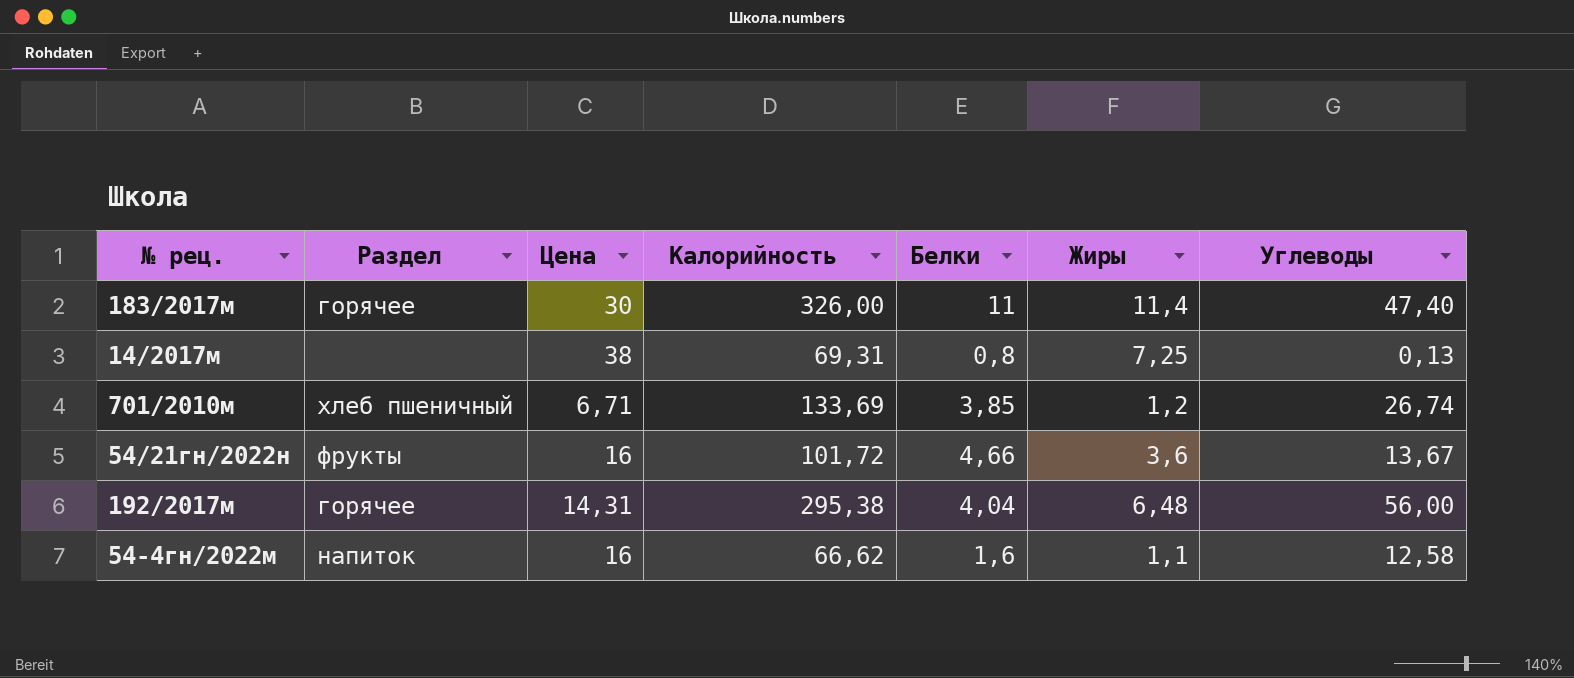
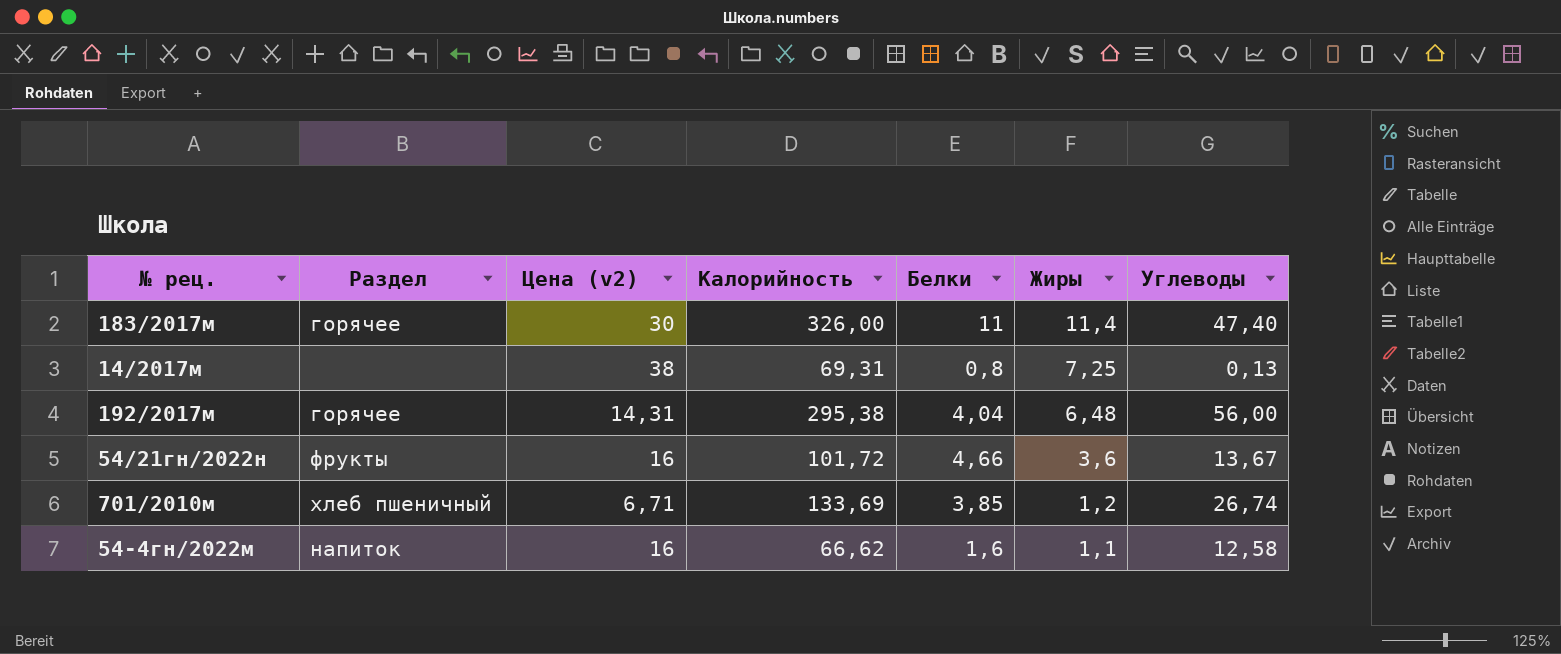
row order: none -> Жиры descending
column name: Цена -> Цена (v2)

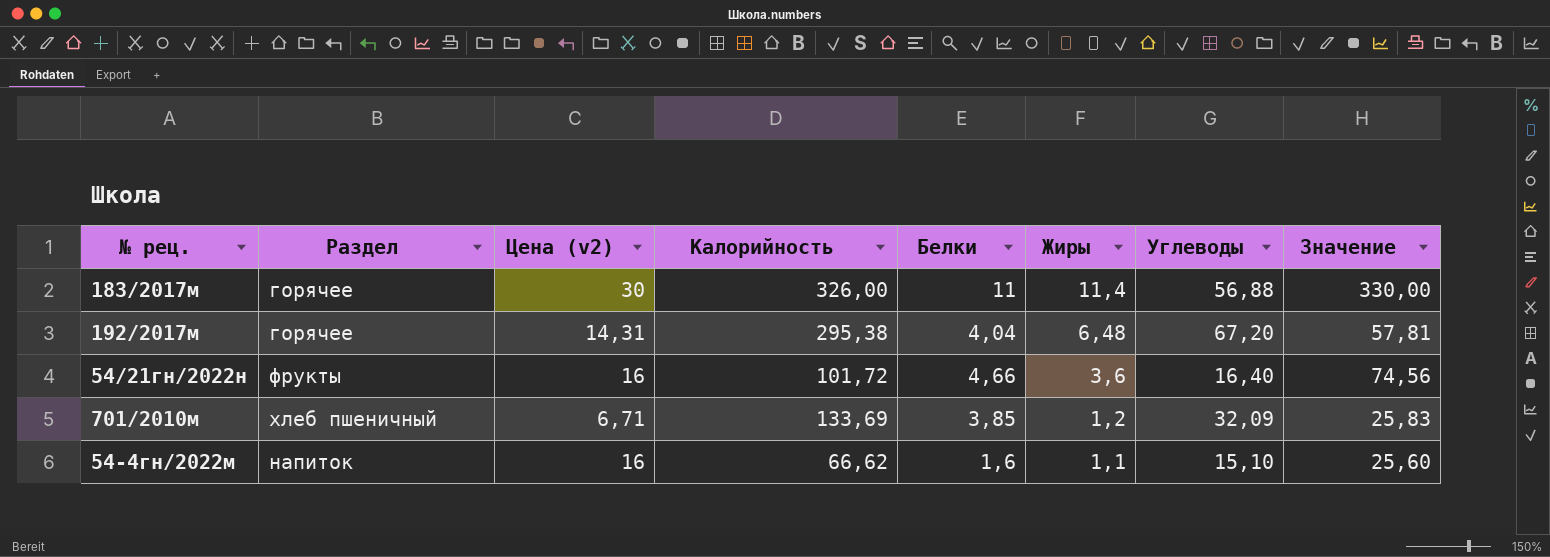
column Значение | formula: none -> [Цена (v2)] * [Белки]
row 14/2017м: none | 38 | 69,31 | 0,8 | 7,25 | 0,13 -> none
183/2017м | Углеводы: 47,40 -> 56,88
192/2017м | Углеводы: 56,00 -> 67,20
54/21гн/2022н | Углеводы: 13,67 -> 16,40
701/2010м | Углеводы: 26,74 -> 32,09
54-4гн/2022м | Углеводы: 12,58 -> 15,10

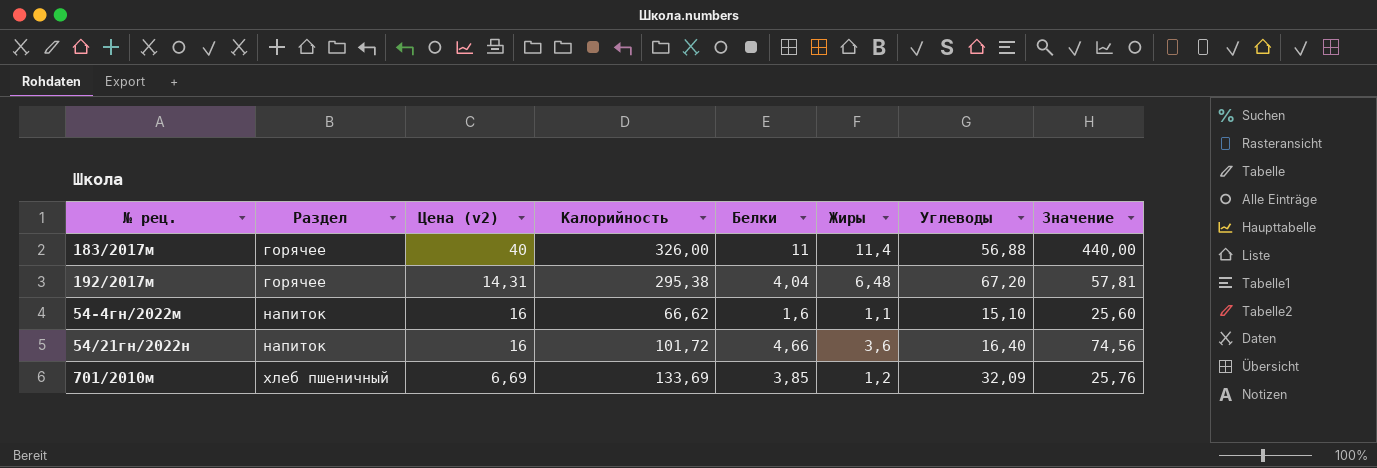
row order: Жиры descending -> Раздел ascending
183/2017м | Цена (v2): 30 -> 40
183/2017м | Значение: 330,00 -> 440,00
54/21гн/2022н | Раздел: фрукты -> напиток
701/2010м | Цена (v2): 6,71 -> 6,69
701/2010м | Значение: 25,83 -> 25,76

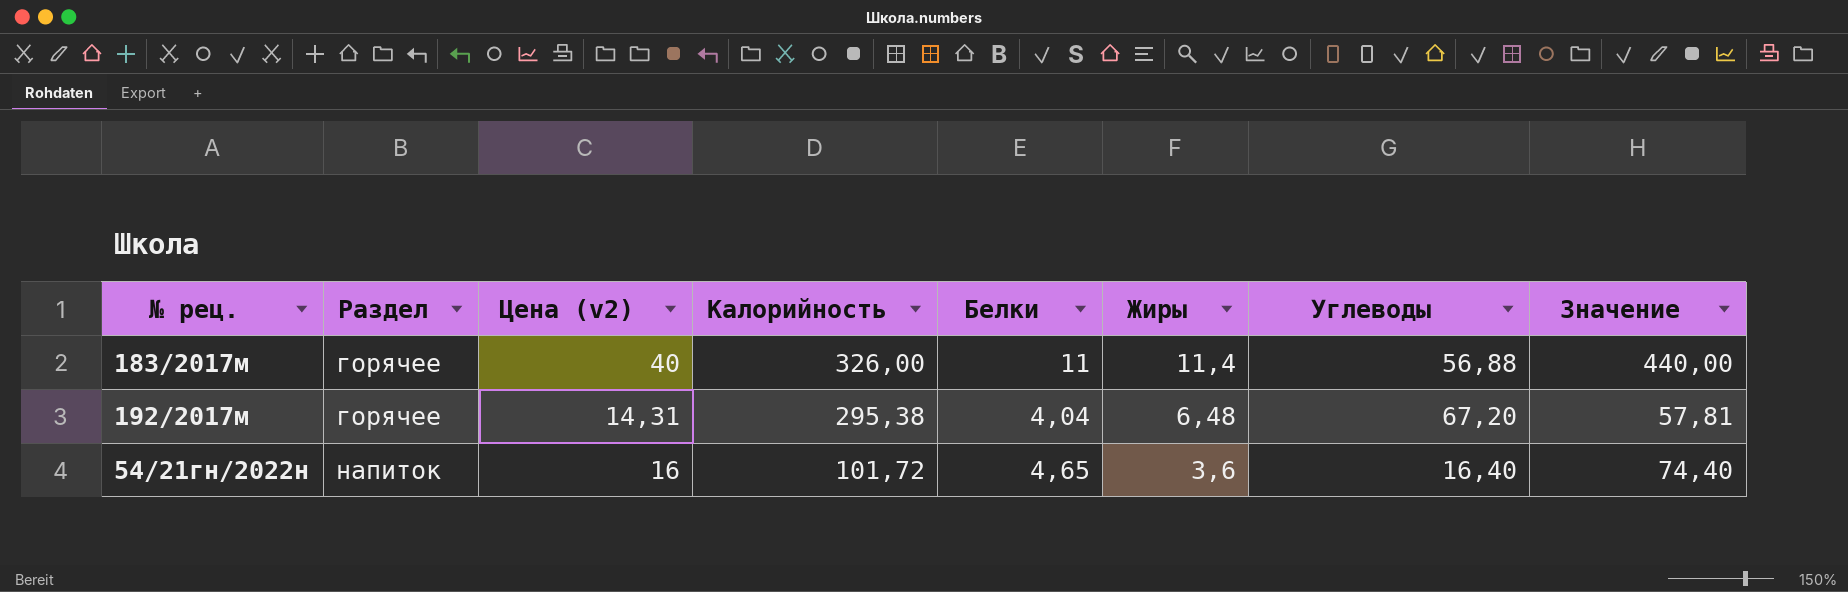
row 54-4гн/2022м: напиток | 16 | 66,62 | 1,6 | 1,1 | 15,10 | 25,60 -> none
row 701/2010м: хлеб пшеничный | 6,69 | 133,69 | 3,85 | 1,2 | 32,09 | 25,76 -> none
54/21гн/2022н | Белки: 4,66 -> 4,65
54/21гн/2022н | Значение: 74,56 -> 74,40

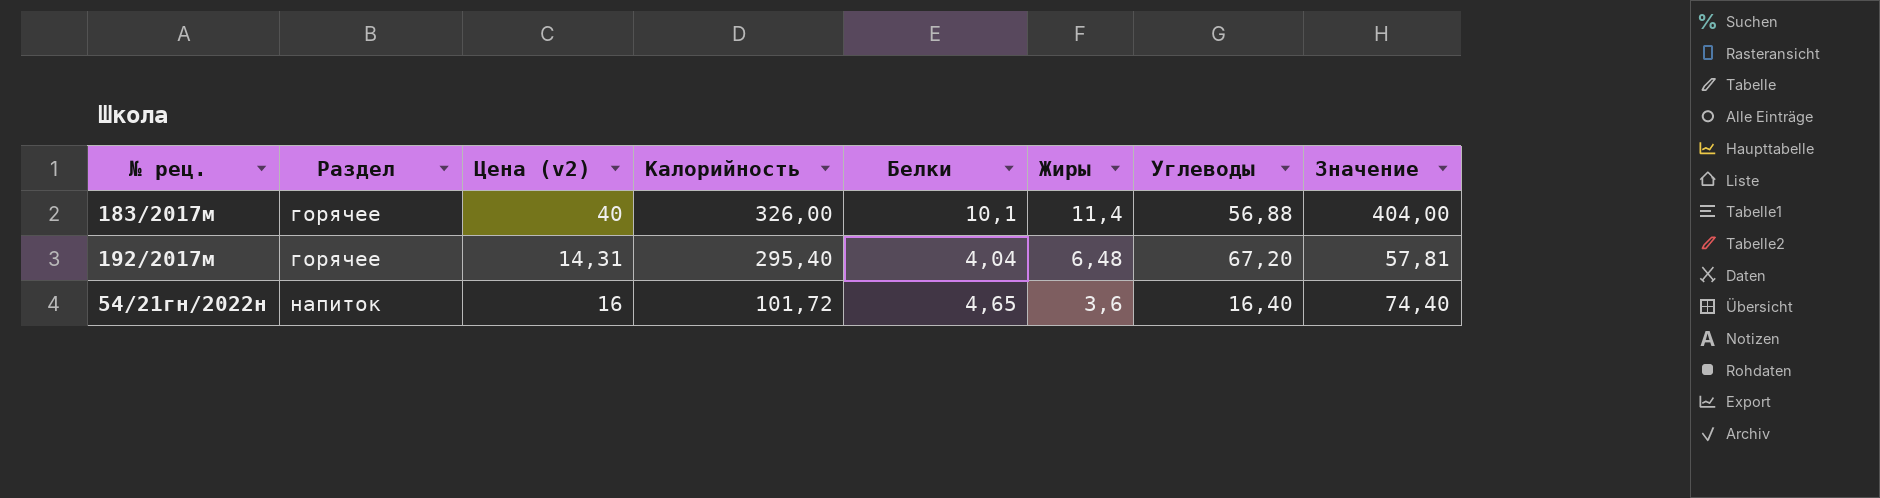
183/2017м | Белки: 11 -> 10,1
183/2017м | Значение: 440,00 -> 404,00
192/2017м | Калорийность: 295,38 -> 295,40

